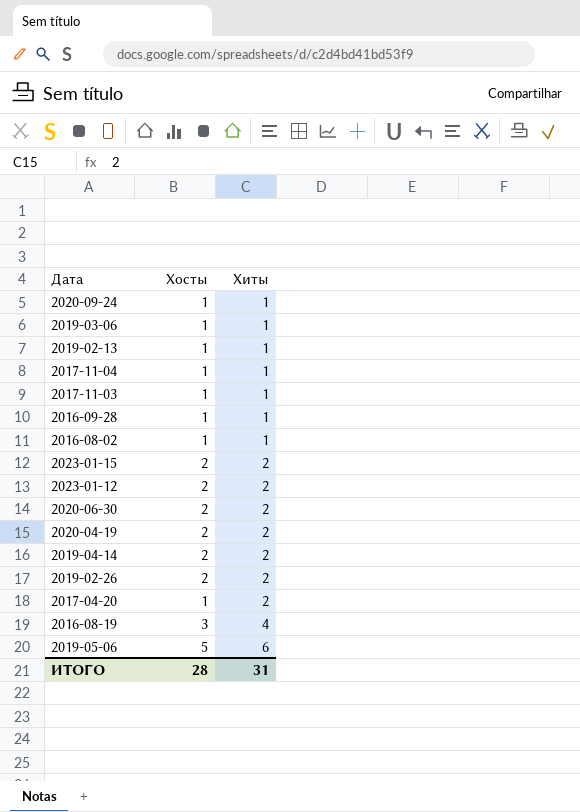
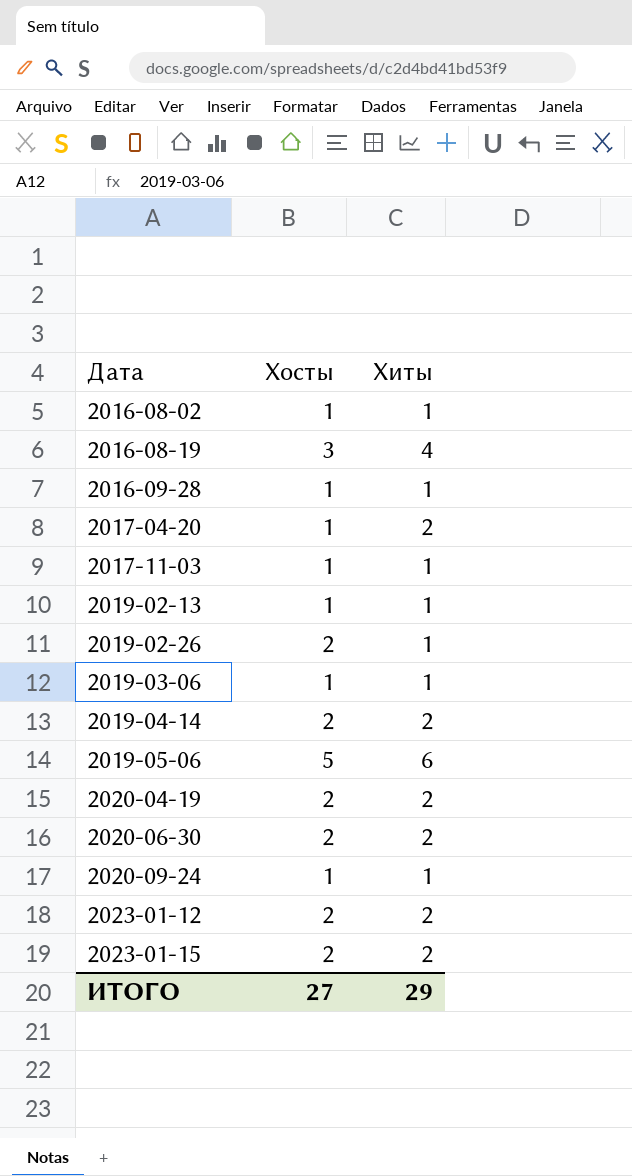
row order: Хиты ascending -> Дата ascending
row 2017-11-04: 1 | 1 -> none
2019-02-26 | Хиты: 2 -> 1
ИТОГО | Хосты: 28 -> 27
ИТОГО | Хиты: 31 -> 29

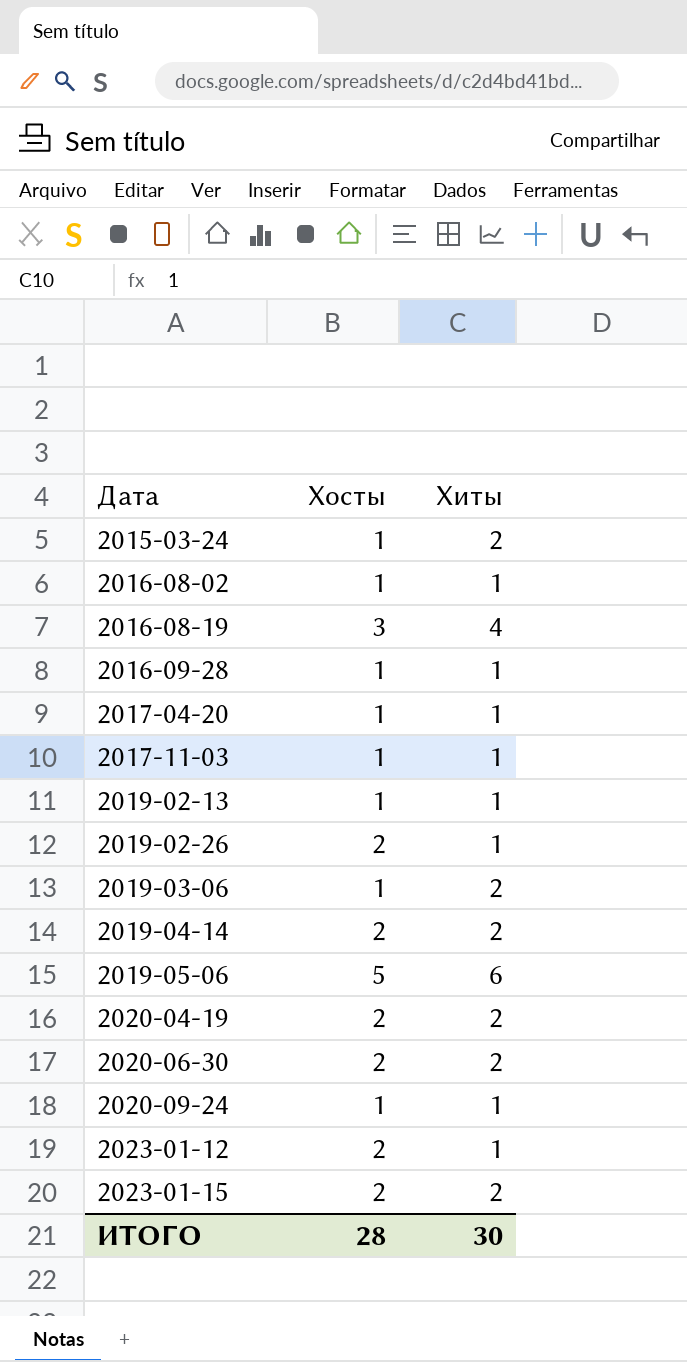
row 2015-03-24: none -> 1 | 2
2017-04-20 | Хиты: 2 -> 1
2019-03-06 | Хиты: 1 -> 2
2023-01-12 | Хиты: 2 -> 1
ИТОГО | Хосты: 27 -> 28
ИТОГО | Хиты: 29 -> 30

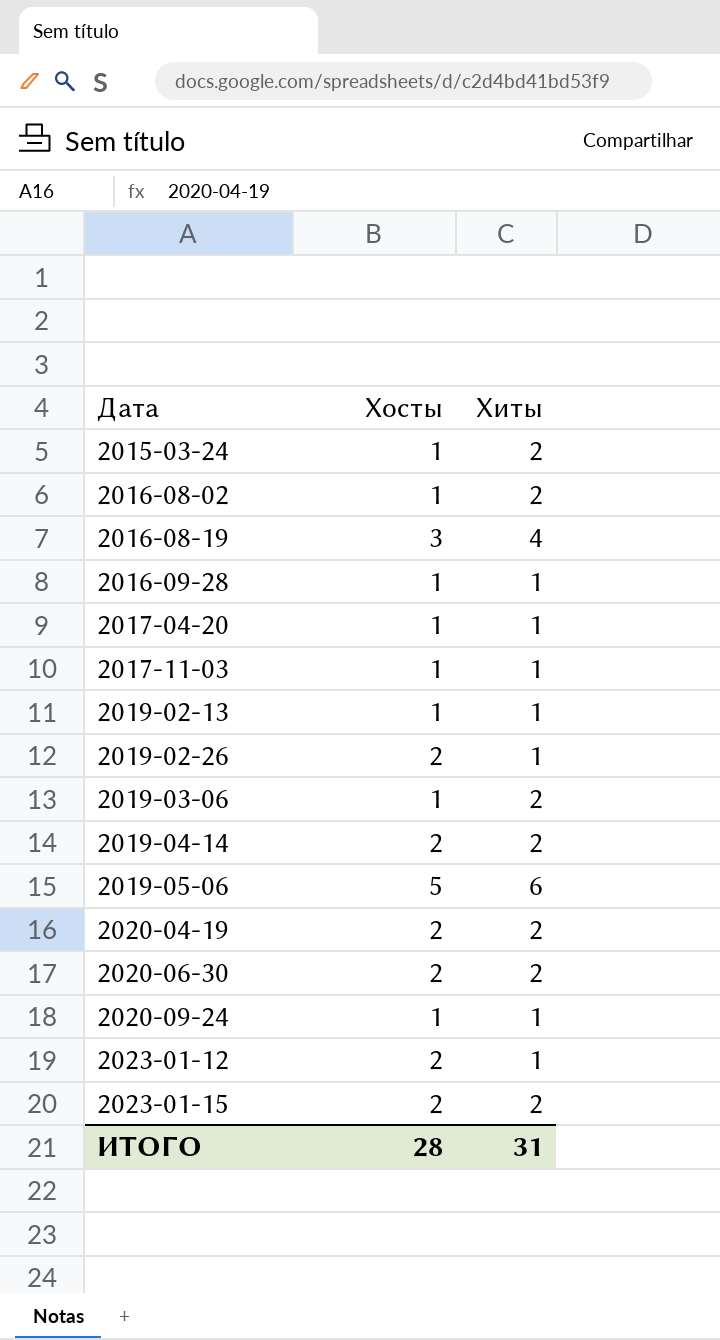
2016-08-02 | Хиты: 1 -> 2
ИТОГО | Хиты: 30 -> 31

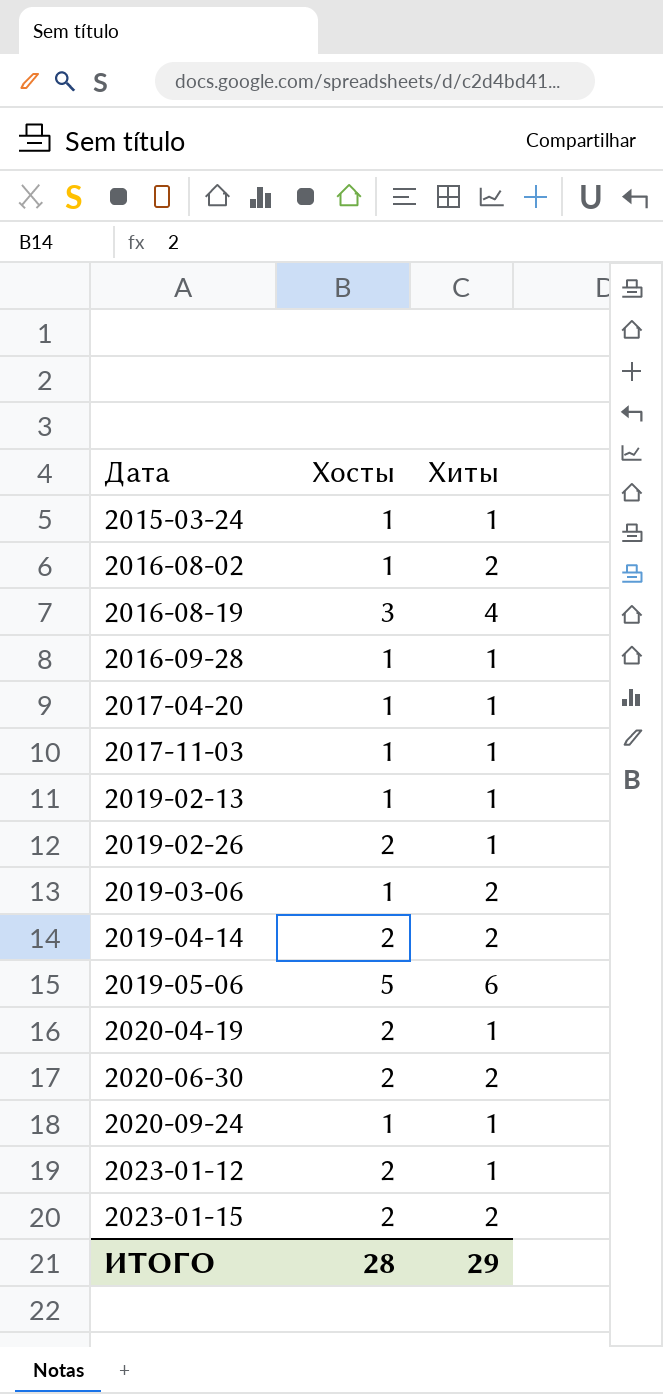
2015-03-24 | Хиты: 2 -> 1
2020-04-19 | Хиты: 2 -> 1
ИТОГО | Хиты: 31 -> 29

